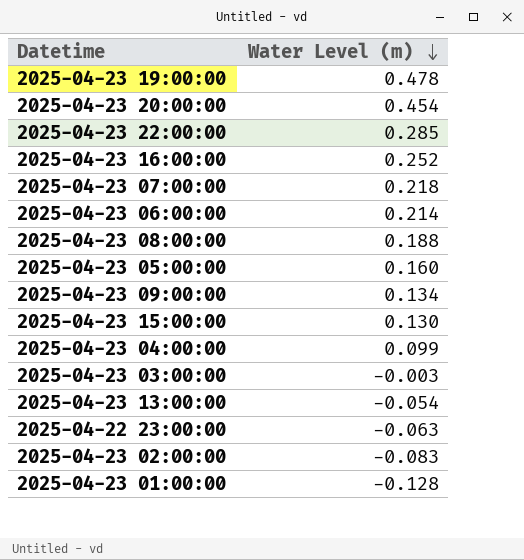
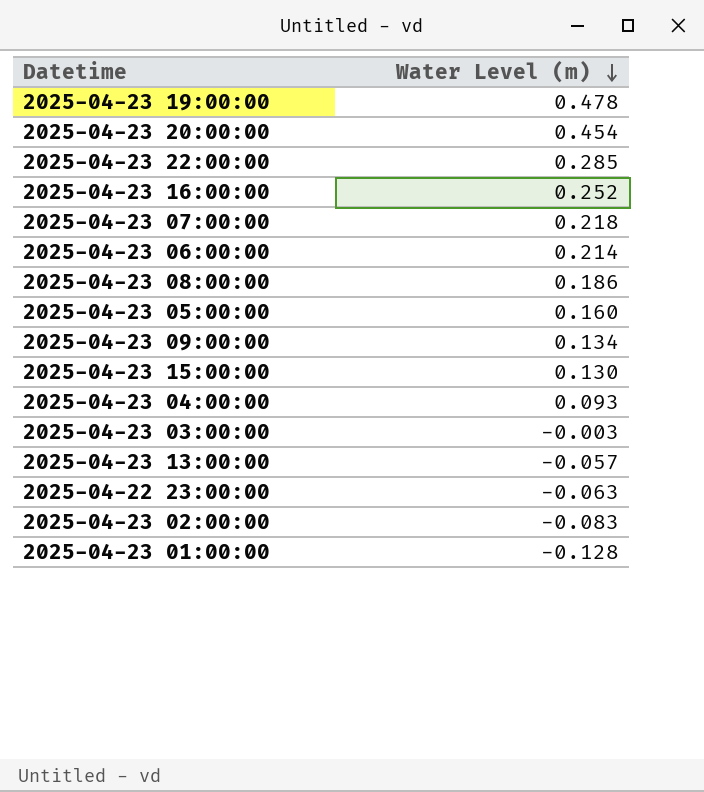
2025-04-23 08:00:00 | Water Level (m): 0.188 -> 0.186
2025-04-23 04:00:00 | Water Level (m): 0.099 -> 0.093
2025-04-23 13:00:00 | Water Level (m): -0.054 -> -0.057

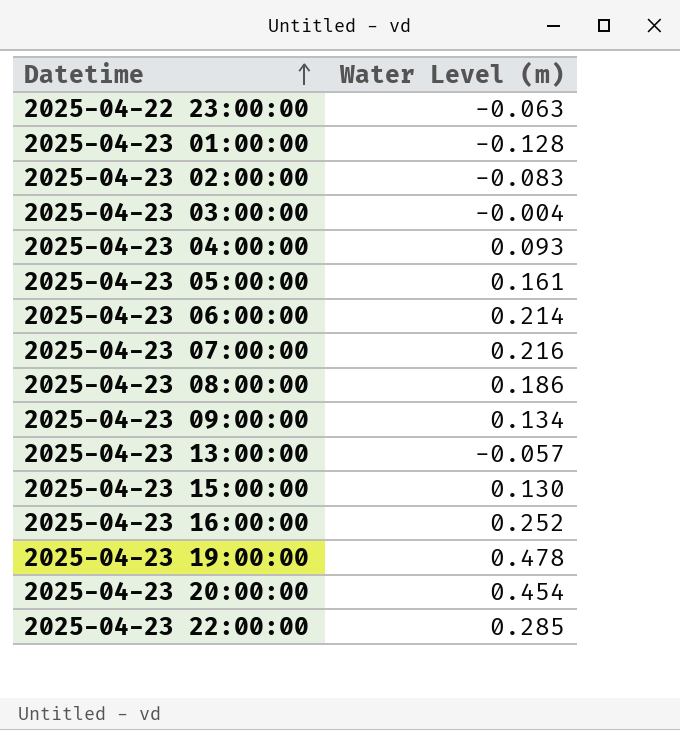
row order: Water Level (m) descending -> Datetime ascending
2025-04-23 03:00:00 | Water Level (m): -0.003 -> -0.004
2025-04-23 05:00:00 | Water Level (m): 0.160 -> 0.161
2025-04-23 07:00:00 | Water Level (m): 0.218 -> 0.216

